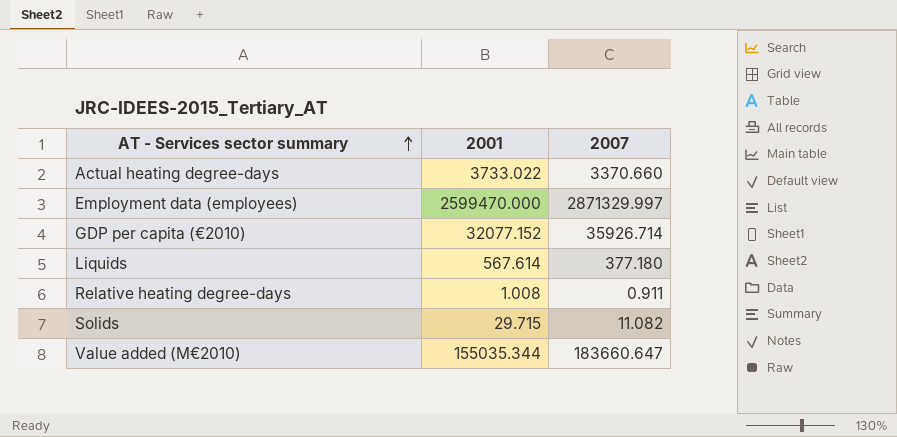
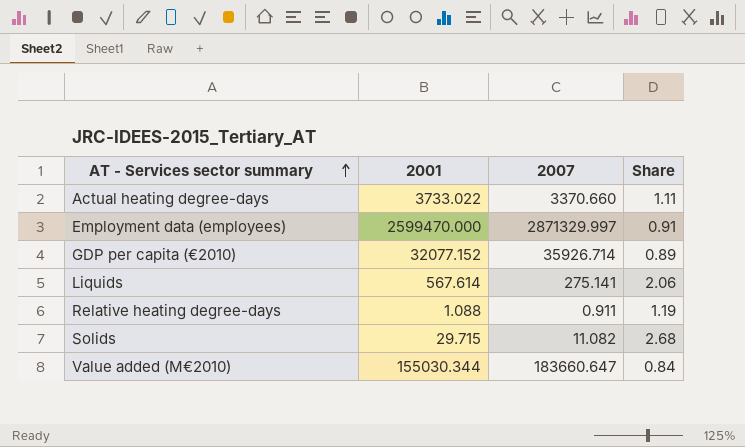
column Share | formula: none -> [2001] / [2007]
Liquids | 2007: 377.180 -> 275.141
Relative heating degree-days | 2001: 1.008 -> 1.088
Value added (M€2010) | 2001: 155035.344 -> 155030.344

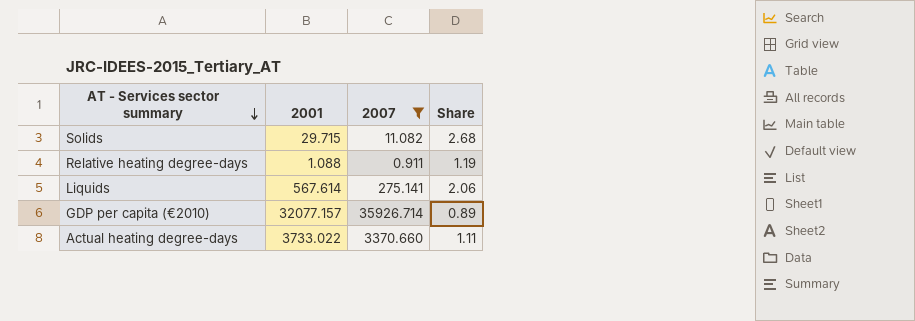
filter: none -> 2007 <= 35926.714
row order: AT - Services sector summary ascending -> AT - Services sector summary descending
GDP per capita (€2010) | 2001: 32077.152 -> 32077.157

